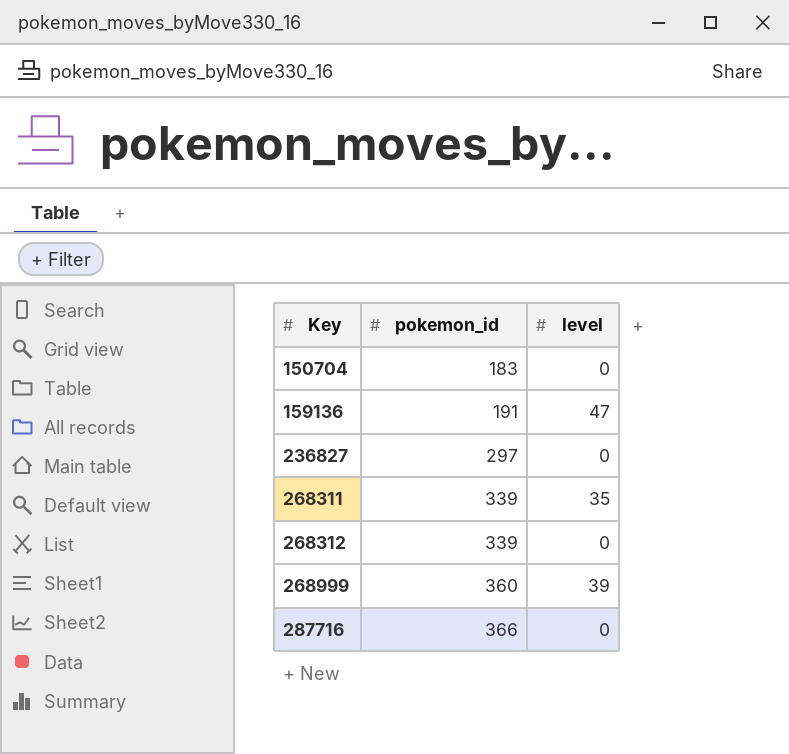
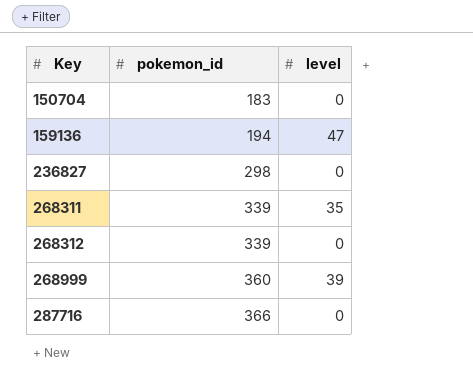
159136 | pokemon_id: 191 -> 194
236827 | pokemon_id: 297 -> 298

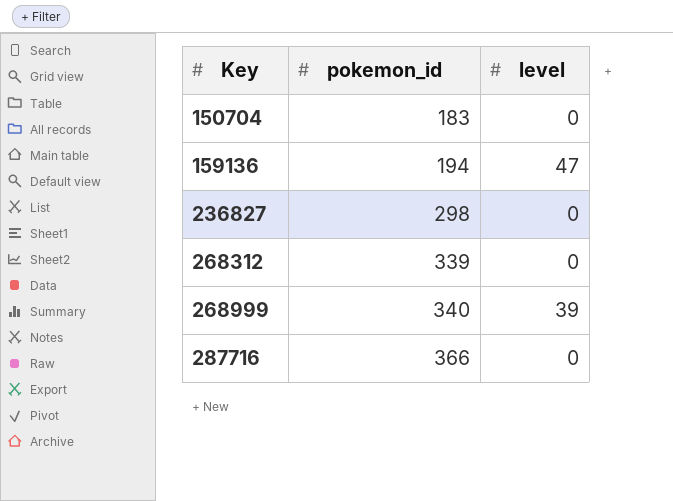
row 268311: 339 | 35 -> none
268999 | pokemon_id: 360 -> 340

